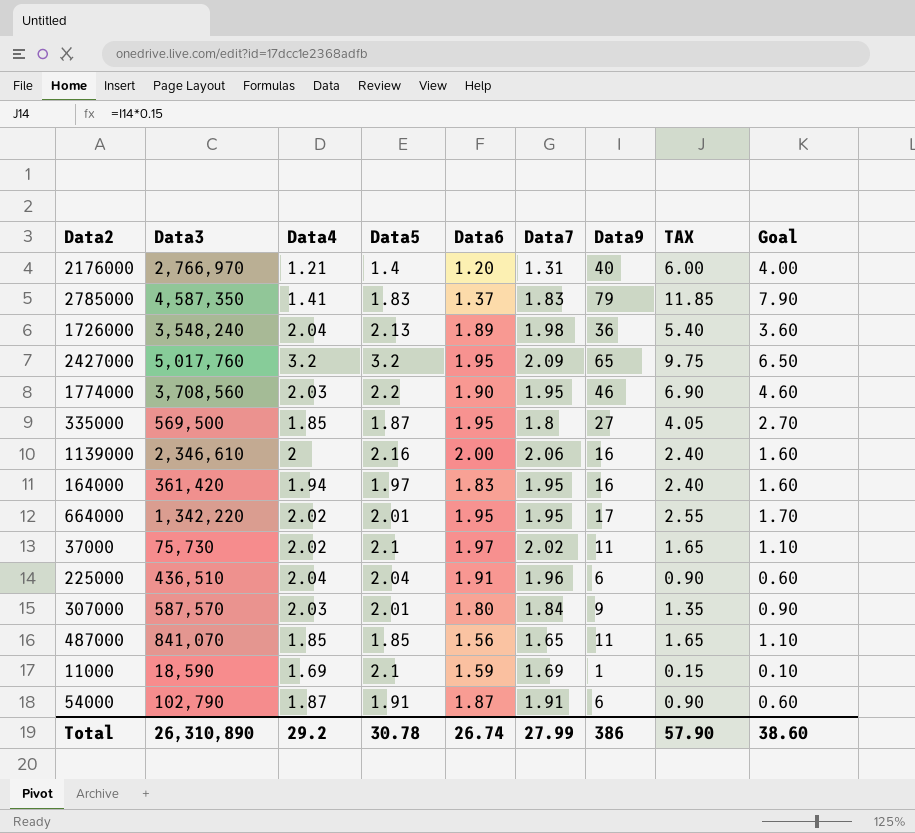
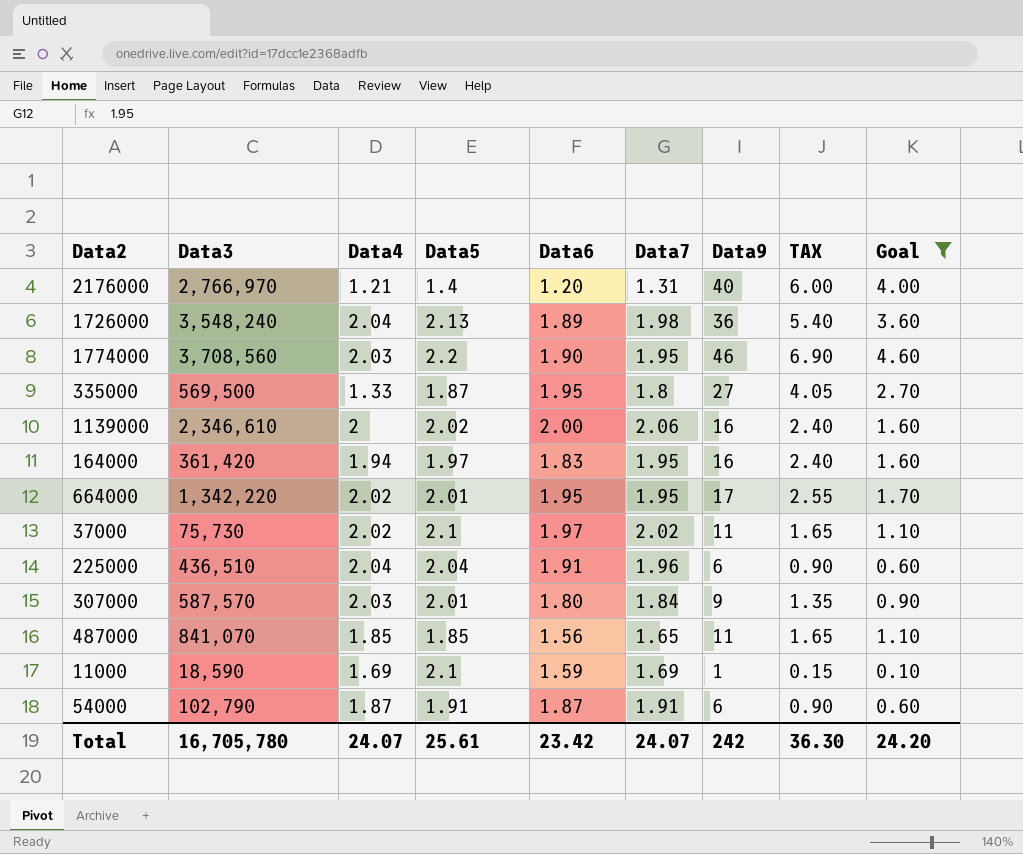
filter: none -> Goal <= 4.60
335000 | Data4: 1.85 -> 1.33
1139000 | Data5: 2.16 -> 2.02
Total | Data3: 26,310,890 -> 16,705,780
Total | Data4: 29.2 -> 24.07
Total | Data5: 30.78 -> 25.61
Total | Data6: 26.74 -> 23.42
Total | Data7: 27.99 -> 24.07
Total | Data9: 386 -> 242
Total | TAX: 57.90 -> 36.30
Total | Goal: 38.60 -> 24.20

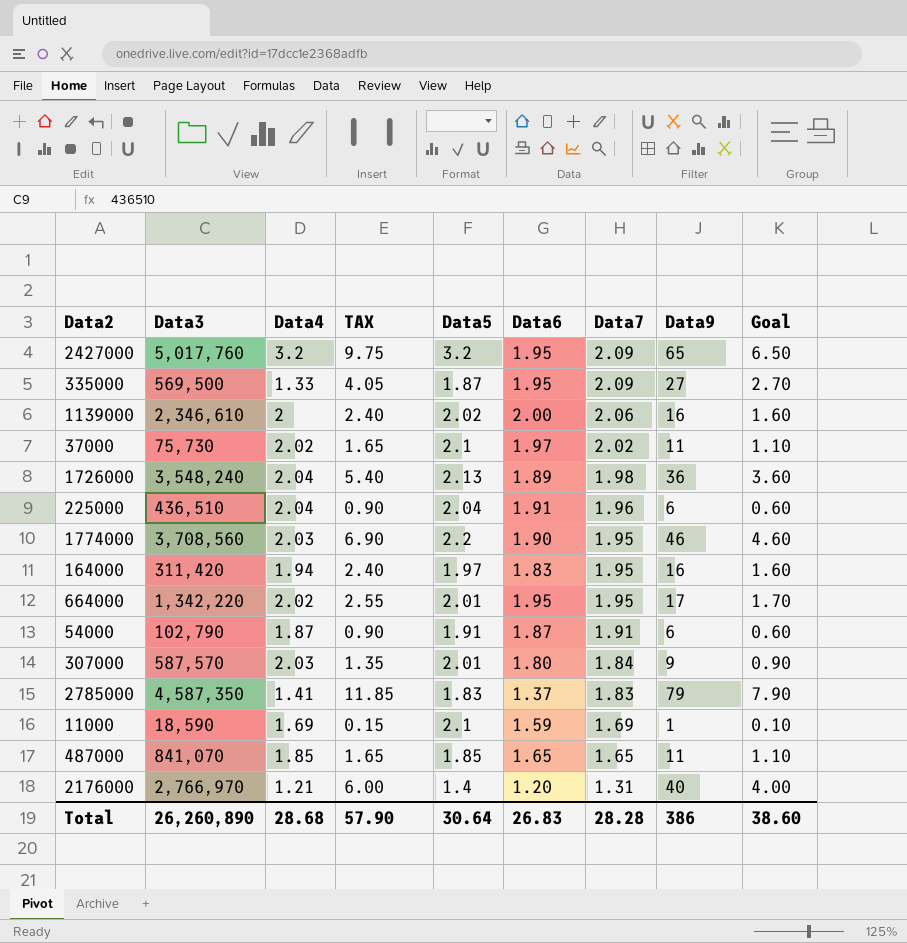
filter: Goal <= 4.60 -> none
row order: none -> Data7 descending
column TAX | position: 8 -> 4
335000 | Data7: 1.8 -> 2.09
164000 | Data3: 361,420 -> 311,420
487000 | Data6: 1.56 -> 1.65
Total | Data3: 16,705,780 -> 26,260,890
Total | Data4: 24.07 -> 28.68
Total | TAX: 36.30 -> 57.90
Total | Data5: 25.61 -> 30.64
Total | Data6: 23.42 -> 26.83
Total | Data7: 24.07 -> 28.28
Total | Data9: 242 -> 386
Total | Goal: 24.20 -> 38.60

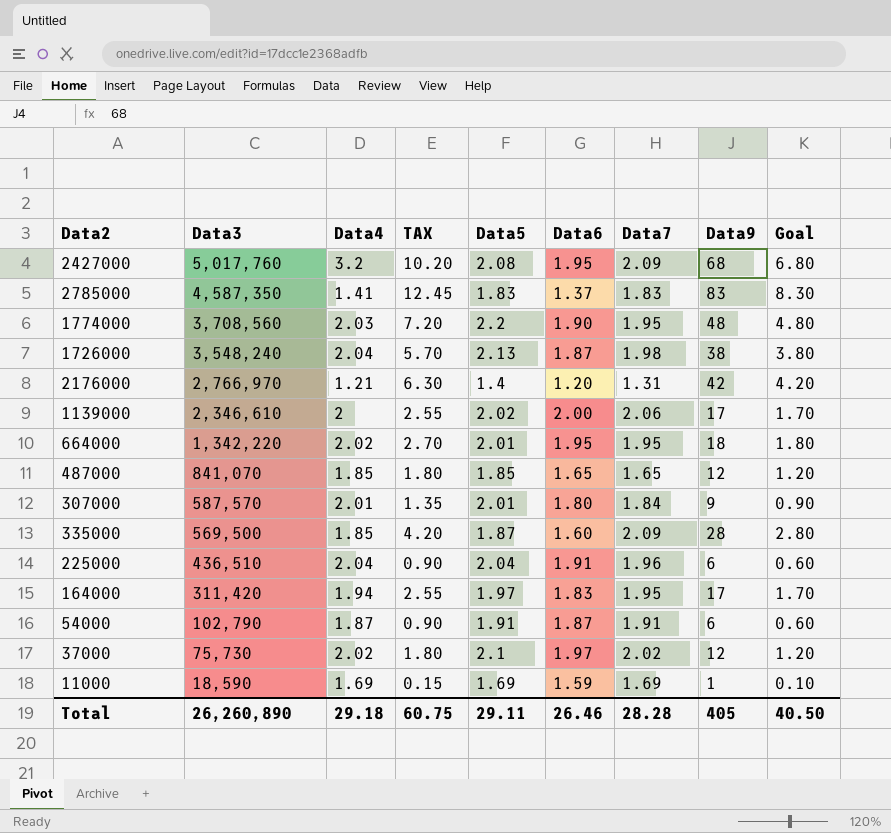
row order: Data7 descending -> Data3 descending
2427000 | TAX: 9.75 -> 10.20
2427000 | Data5: 3.2 -> 2.08
2427000 | Data9: 65 -> 68
2427000 | Goal: 6.50 -> 6.80
2785000 | TAX: 11.85 -> 12.45
2785000 | Data9: 79 -> 83
2785000 | Goal: 7.90 -> 8.30
1774000 | TAX: 6.90 -> 7.20
1774000 | Data9: 46 -> 48
1774000 | Goal: 4.60 -> 4.80
1726000 | TAX: 5.40 -> 5.70
1726000 | Data6: 1.89 -> 1.87
1726000 | Data9: 36 -> 38
1726000 | Goal: 3.60 -> 3.80
2176000 | TAX: 6.00 -> 6.30
2176000 | Data9: 40 -> 42
2176000 | Goal: 4.00 -> 4.20
1139000 | TAX: 2.40 -> 2.55
1139000 | Data9: 16 -> 17
1139000 | Goal: 1.60 -> 1.70
664000 | TAX: 2.55 -> 2.70
664000 | Data9: 17 -> 18
664000 | Goal: 1.70 -> 1.80
487000 | TAX: 1.65 -> 1.80
487000 | Data9: 11 -> 12
487000 | Goal: 1.10 -> 1.20
307000 | Data4: 2.03 -> 2.01
335000 | Data4: 1.33 -> 1.85
335000 | TAX: 4.05 -> 4.20
335000 | Data6: 1.95 -> 1.60
335000 | Data9: 27 -> 28
335000 | Goal: 2.70 -> 2.80
164000 | TAX: 2.40 -> 2.55
164000 | Data9: 16 -> 17
164000 | Goal: 1.60 -> 1.70
37000 | TAX: 1.65 -> 1.80
37000 | Data9: 11 -> 12
37000 | Goal: 1.10 -> 1.20
11000 | Data5: 2.1 -> 1.69
Total | Data4: 28.68 -> 29.18
Total | TAX: 57.90 -> 60.75
Total | Data5: 30.64 -> 29.11
Total | Data6: 26.83 -> 26.46
Total | Data9: 386 -> 405
Total | Goal: 38.60 -> 40.50

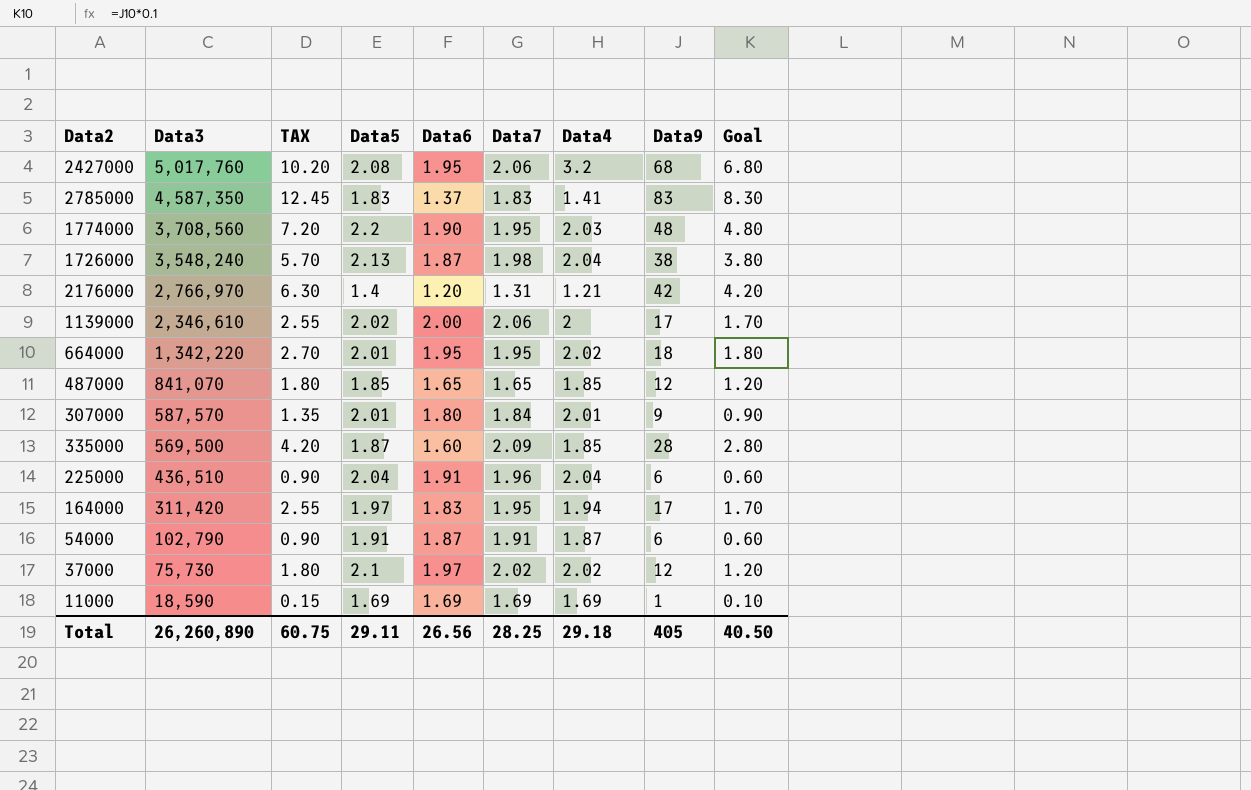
column Data4 | position: 3 -> 7
2427000 | Data7: 2.09 -> 2.06
11000 | Data6: 1.59 -> 1.69
Total | Data6: 26.46 -> 26.56
Total | Data7: 28.28 -> 28.25

